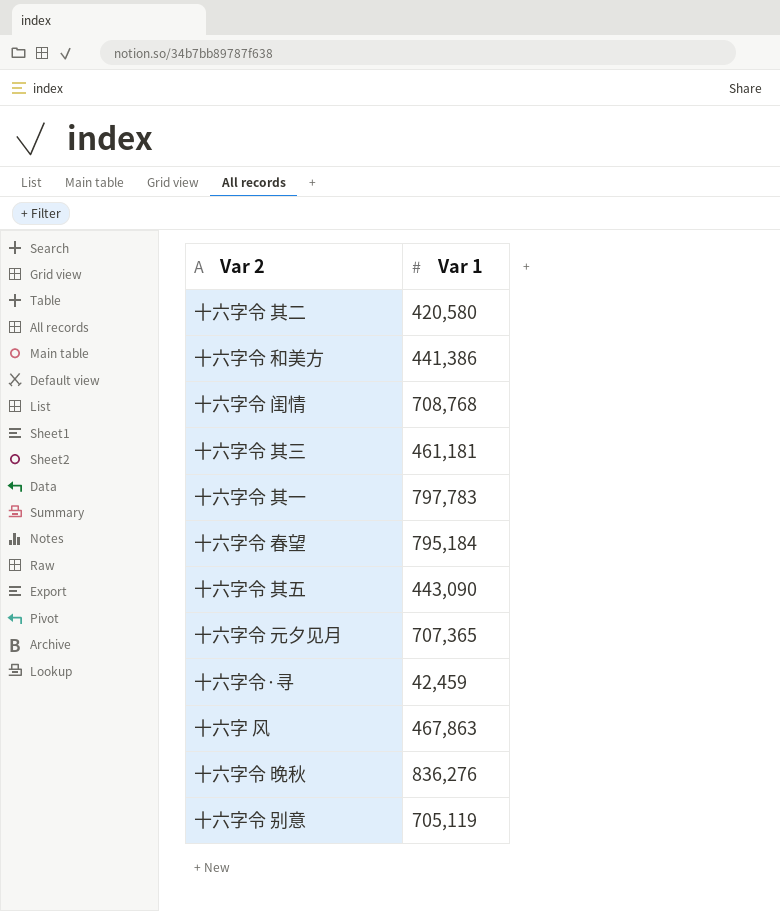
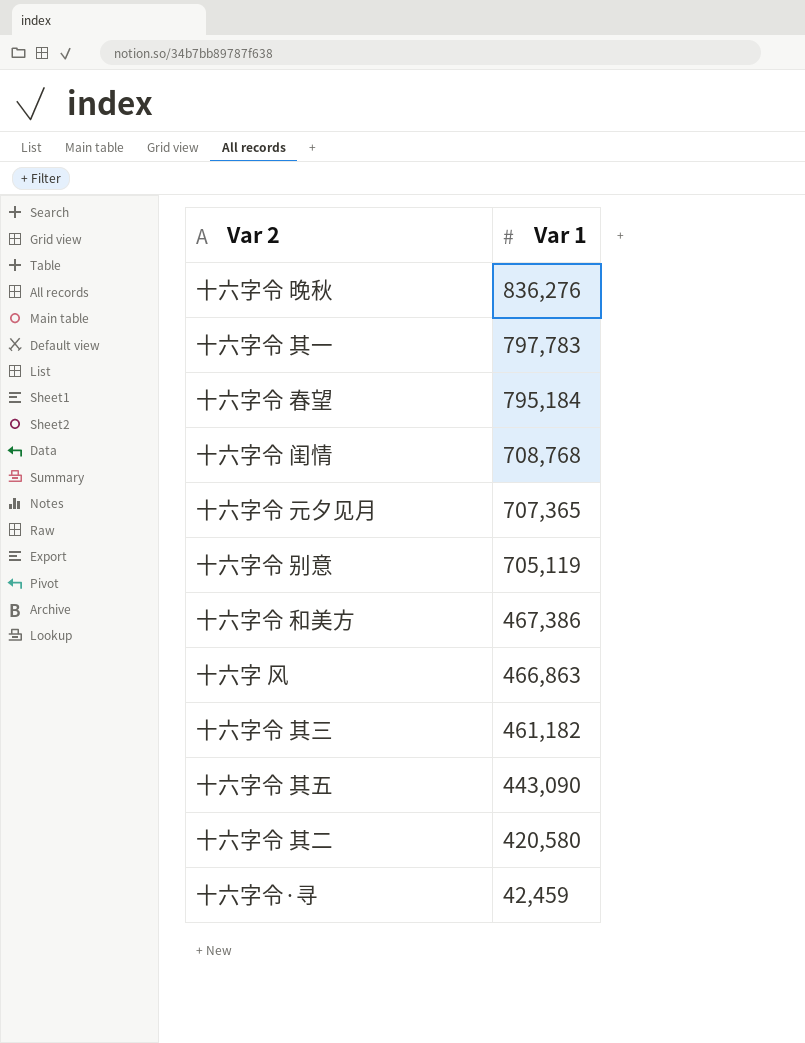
row order: none -> Var 1 descending
十六字令 和美方 | Var 1: 441,386 -> 467,386
十六字 风 | Var 1: 467,863 -> 466,863
十六字令 其三 | Var 1: 461,181 -> 461,182

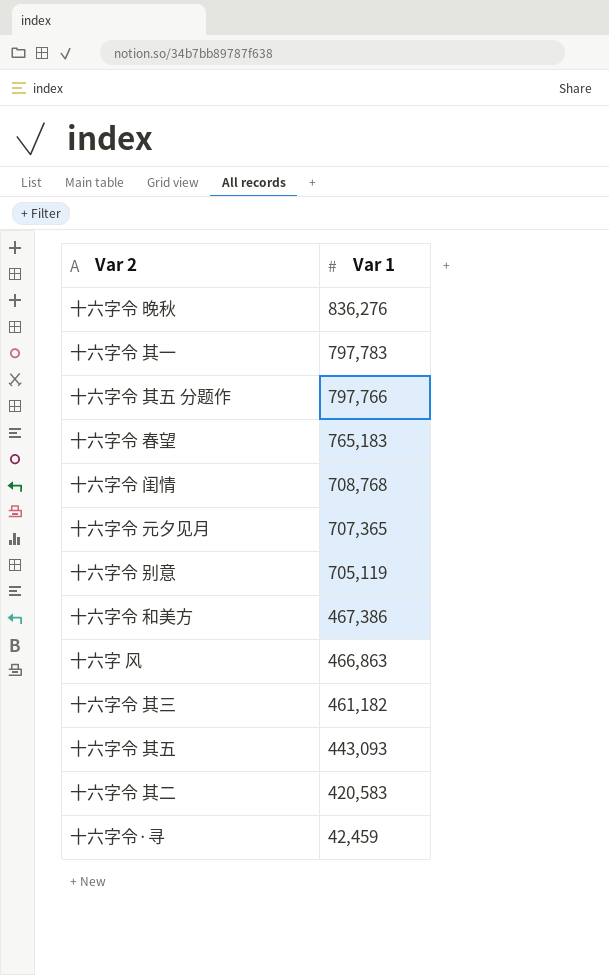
row 十六字令 其五 分题作: none -> 797,766
十六字令 春望 | Var 1: 795,184 -> 765,183
十六字令 其五 | Var 1: 443,090 -> 443,093
十六字令 其二 | Var 1: 420,580 -> 420,583

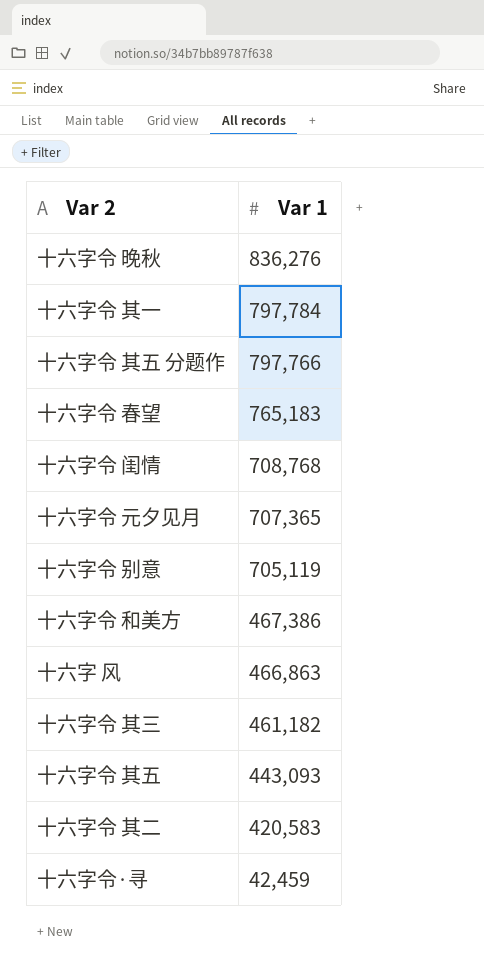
十六字令 其一 | Var 1: 797,783 -> 797,784

